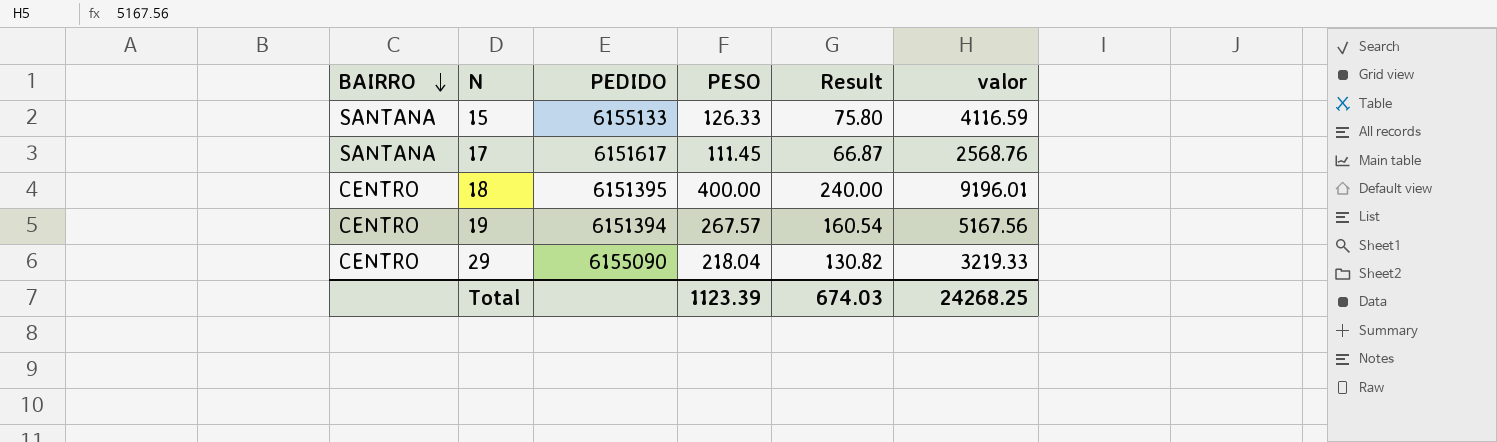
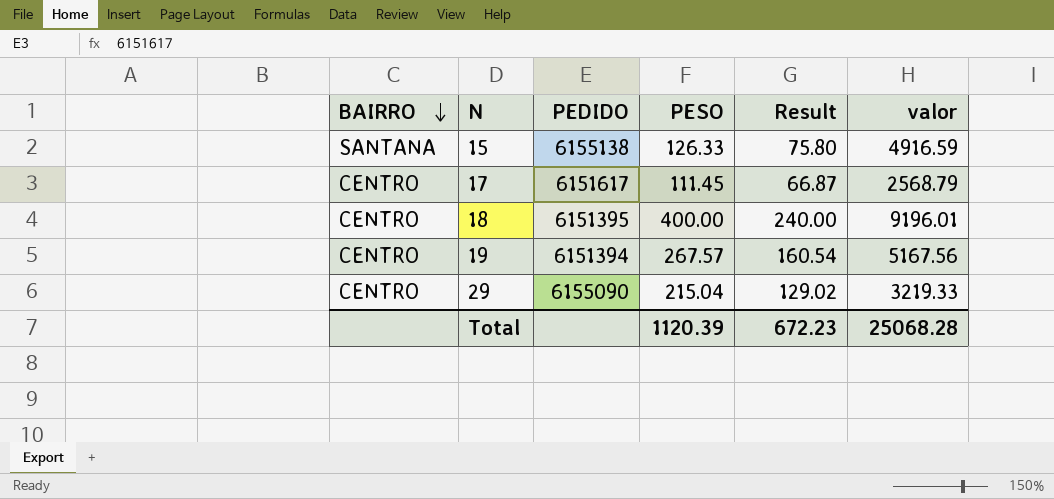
15 | PEDIDO: 6155133 -> 6155138
15 | valor: 4116.59 -> 4916.59
17 | BAIRRO: SANTANA -> CENTRO
17 | valor: 2568.76 -> 2568.79
29 | PESO: 218.04 -> 215.04
29 | Result: 130.82 -> 129.02
Total | PESO: 1123.39 -> 1120.39
Total | Result: 674.03 -> 672.23
Total | valor: 24268.25 -> 25068.28

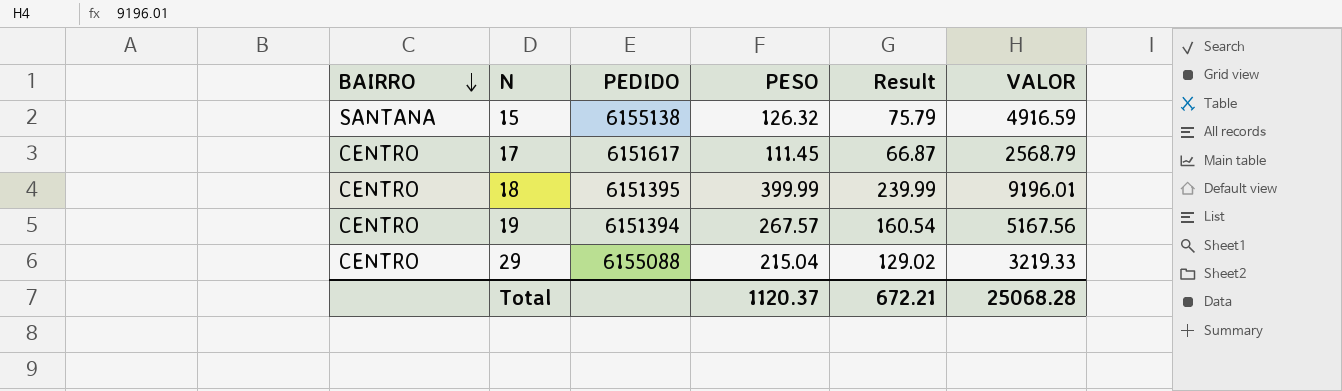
column name: valor -> VALOR
15 | PESO: 126.33 -> 126.32
15 | Result: 75.80 -> 75.79
18 | PESO: 400.00 -> 399.99
18 | Result: 240.00 -> 239.99
29 | PEDIDO: 6155090 -> 6155088
Total | PESO: 1120.39 -> 1120.37
Total | Result: 672.23 -> 672.21

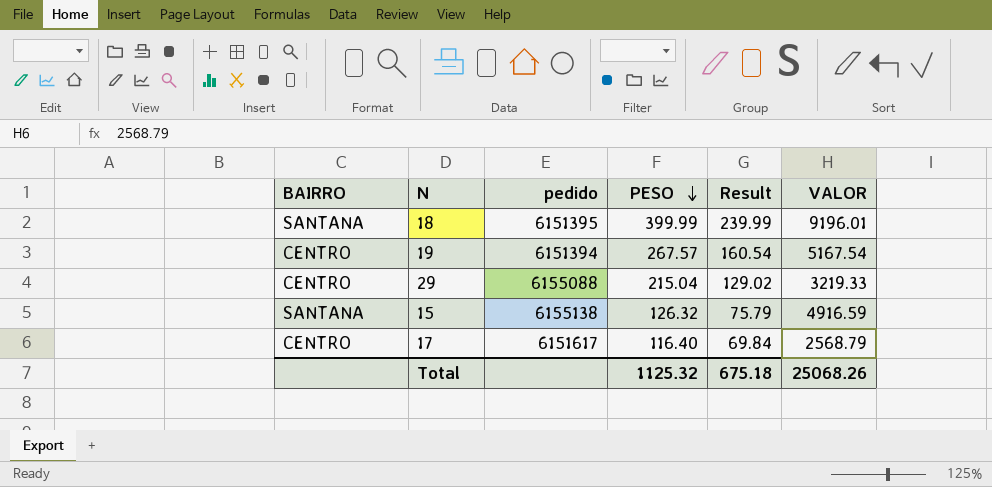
row order: BAIRRO descending -> PESO descending
column name: PEDIDO -> pedido
18 | BAIRRO: CENTRO -> SANTANA
19 | VALOR: 5167.56 -> 5167.54
17 | PESO: 111.45 -> 116.40
17 | Result: 66.87 -> 69.84
Total | PESO: 1120.37 -> 1125.32
Total | Result: 672.21 -> 675.18
Total | VALOR: 25068.28 -> 25068.26

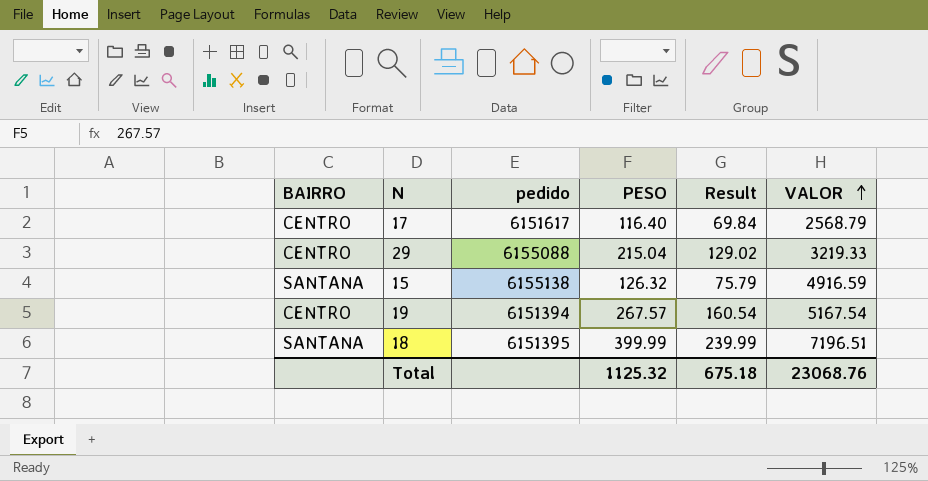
row order: PESO descending -> VALOR ascending
18 | VALOR: 9196.01 -> 7196.51
Total | VALOR: 25068.26 -> 23068.76

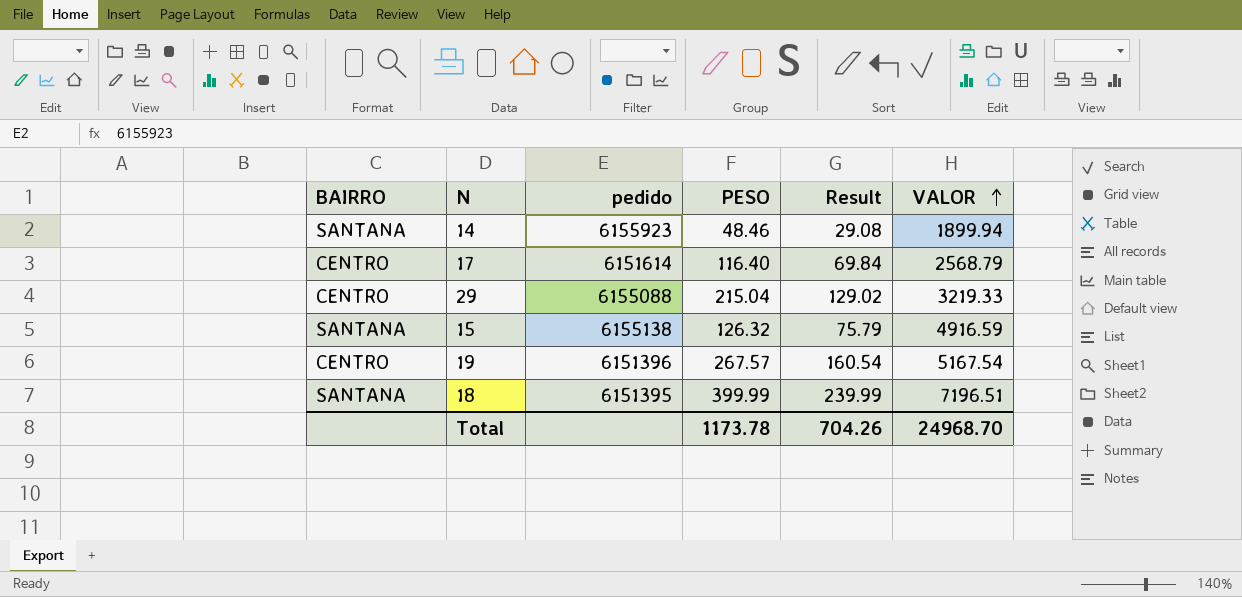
row 14: none -> SANTANA | 6155923 | 48.46 | 29.08 | 1899.94
17 | pedido: 6151617 -> 6151614
19 | pedido: 6151394 -> 6151396
Total | PESO: 1125.32 -> 1173.78
Total | Result: 675.18 -> 704.26
Total | VALOR: 23068.76 -> 24968.70

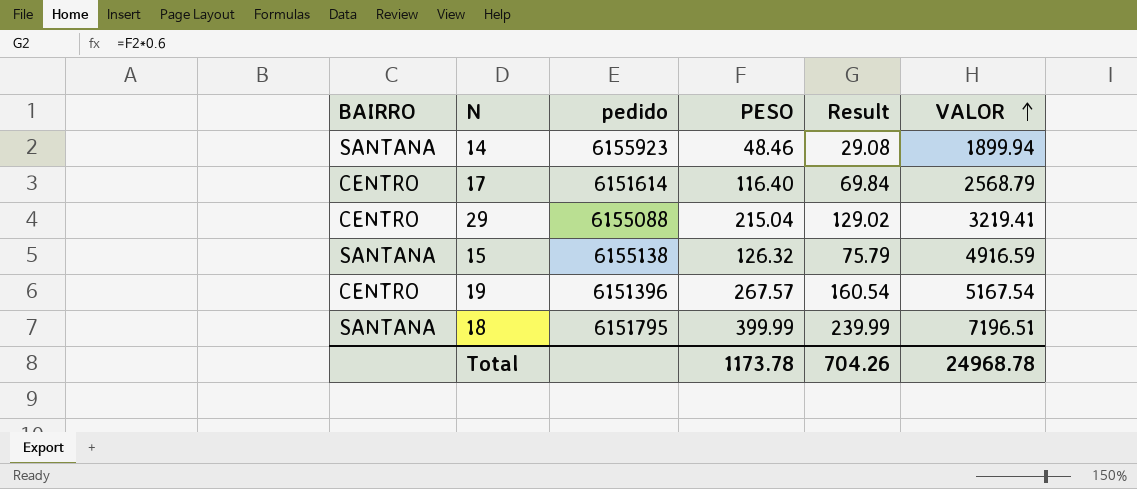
29 | VALOR: 3219.33 -> 3219.41
18 | pedido: 6151395 -> 6151795
Total | VALOR: 24968.70 -> 24968.78

